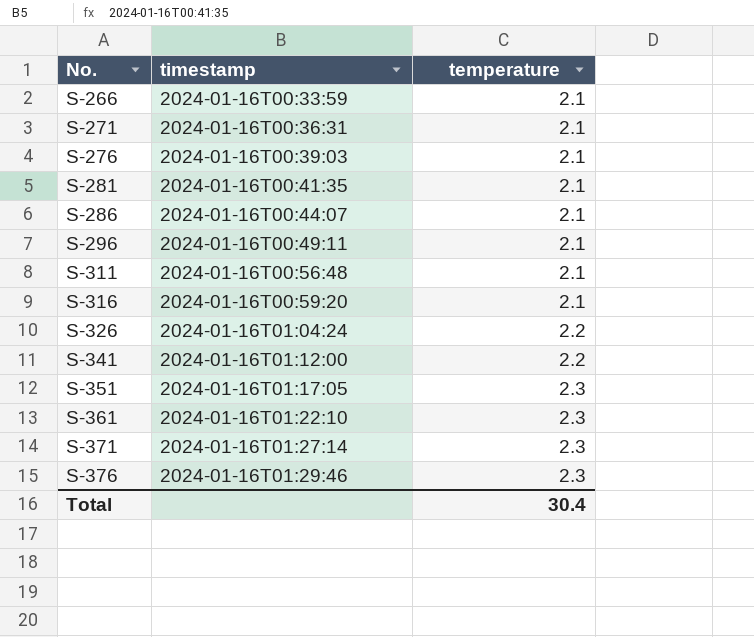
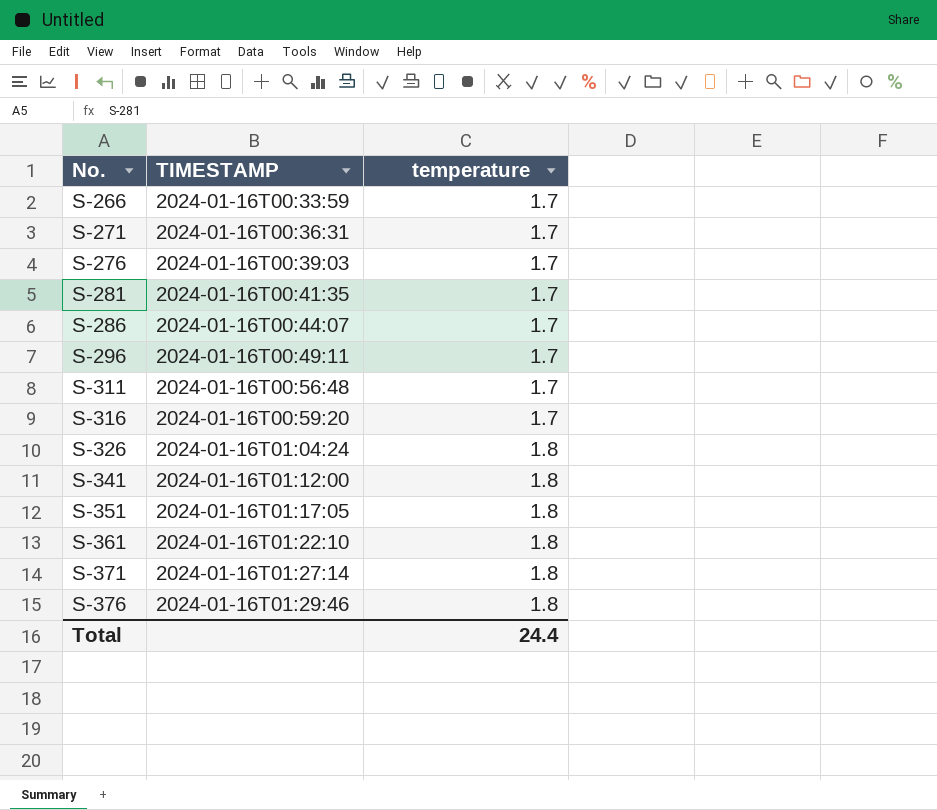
column name: timestamp -> TIMESTAMP
S-266 | temperature: 2.1 -> 1.7
S-271 | temperature: 2.1 -> 1.7
S-276 | temperature: 2.1 -> 1.7
S-281 | temperature: 2.1 -> 1.7
S-286 | temperature: 2.1 -> 1.7
S-296 | temperature: 2.1 -> 1.7
S-311 | temperature: 2.1 -> 1.7
S-316 | temperature: 2.1 -> 1.7
S-326 | temperature: 2.2 -> 1.8
S-341 | temperature: 2.2 -> 1.8
S-351 | temperature: 2.3 -> 1.8
S-361 | temperature: 2.3 -> 1.8
S-371 | temperature: 2.3 -> 1.8
S-376 | temperature: 2.3 -> 1.8
Total | temperature: 30.4 -> 24.4

